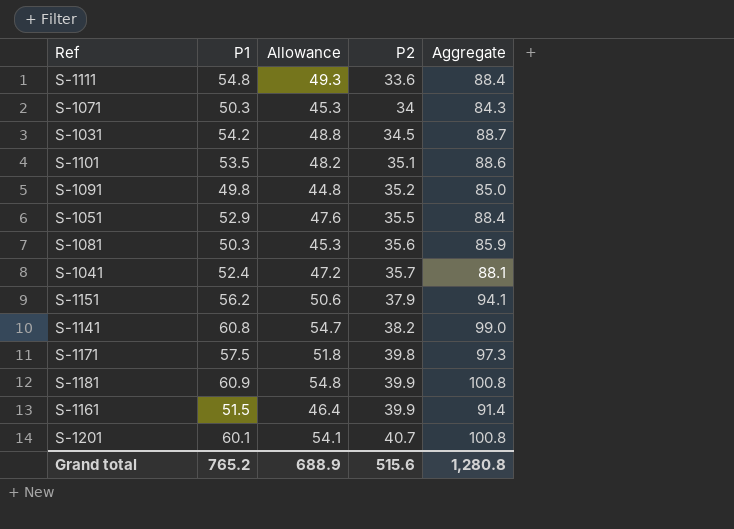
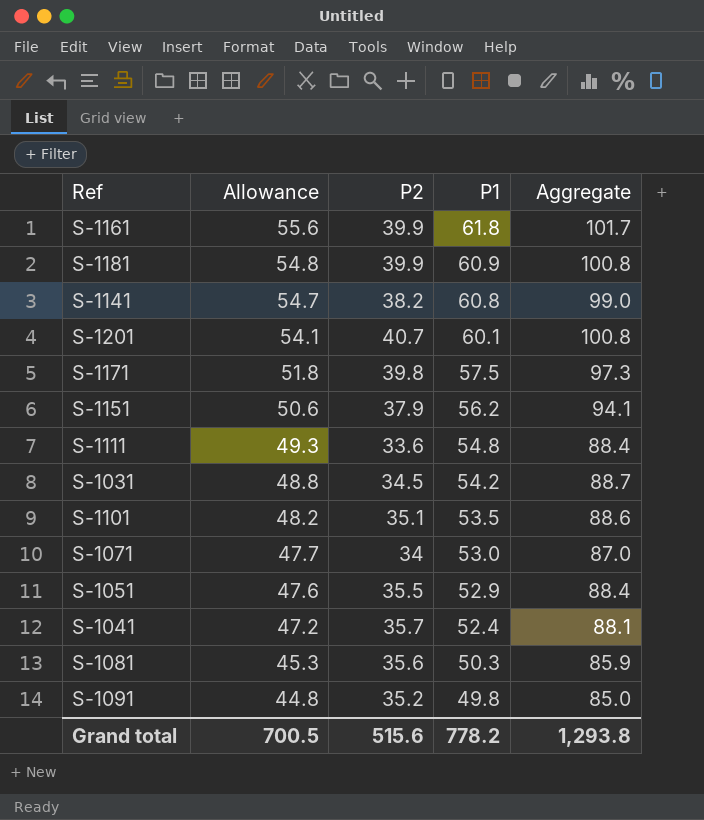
row order: P2 ascending -> Allowance descending
column P1 | position: 2 -> 4
S-1161 | Allowance: 46.4 -> 55.6
S-1161 | P1: 51.5 -> 61.8
S-1161 | Aggregate: 91.4 -> 101.7
S-1071 | Allowance: 45.3 -> 47.7
S-1071 | P1: 50.3 -> 53.0
S-1071 | Aggregate: 84.3 -> 87.0
Grand total | Allowance: 688.9 -> 700.5
Grand total | P1: 765.2 -> 778.2
Grand total | Aggregate: 1,280.8 -> 1,293.8

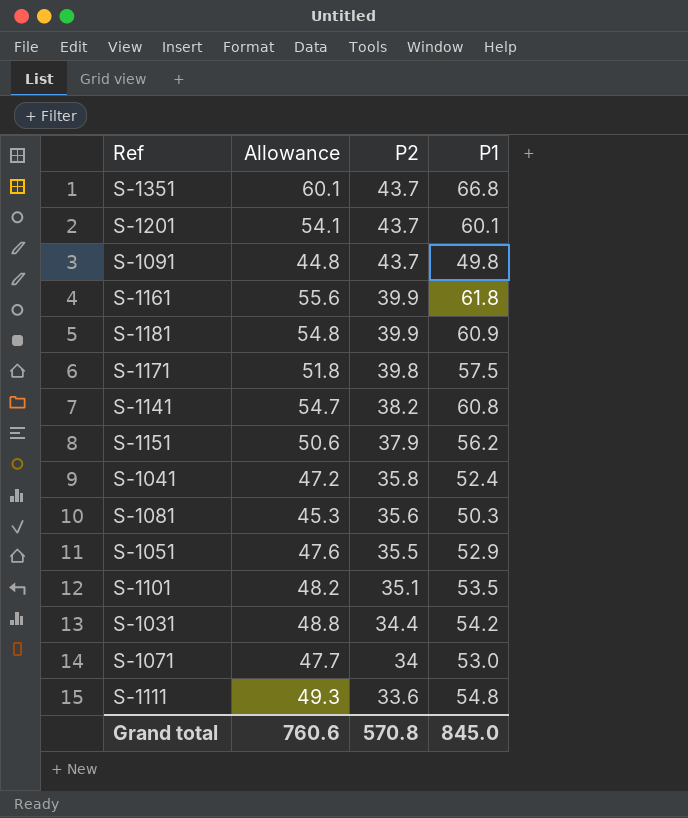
row order: Allowance descending -> P2 descending
column Aggregate | formula: [P2] + [P1] -> none
row S-1351: none -> 60.1 | 43.7 | 66.8
S-1201 | P2: 40.7 -> 43.7
S-1091 | P2: 35.2 -> 43.7
S-1041 | P2: 35.7 -> 35.8
S-1031 | P2: 34.5 -> 34.4
Grand total | Allowance: 700.5 -> 760.6
Grand total | P2: 515.6 -> 570.8
Grand total | P1: 778.2 -> 845.0

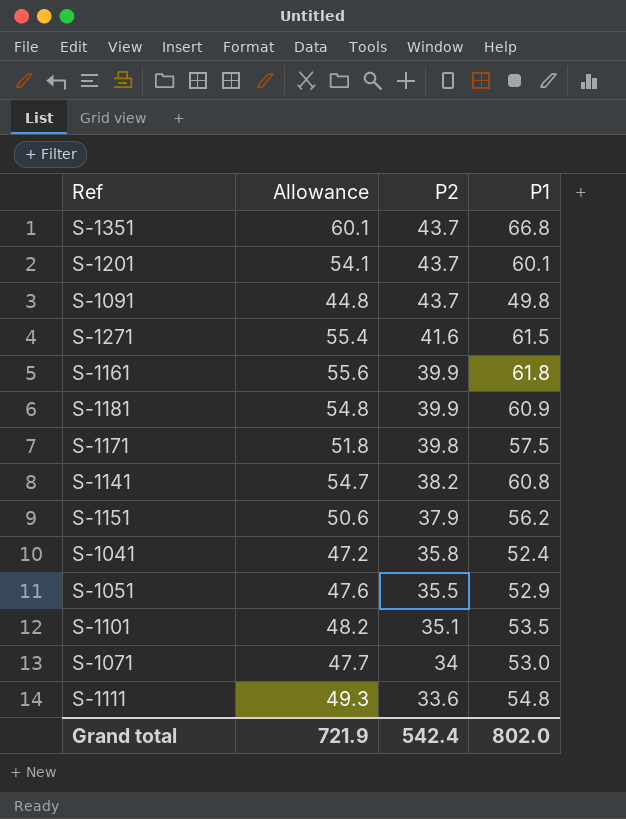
row S-1081: 45.3 | 35.6 | 50.3 -> none
row S-1031: 48.8 | 34.4 | 54.2 -> none
row S-1271: none -> 55.4 | 41.6 | 61.5
Grand total | Allowance: 760.6 -> 721.9
Grand total | P2: 570.8 -> 542.4
Grand total | P1: 845.0 -> 802.0

